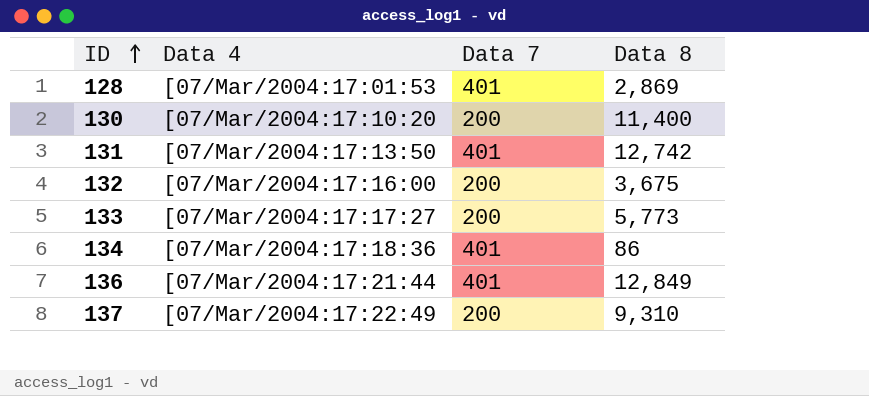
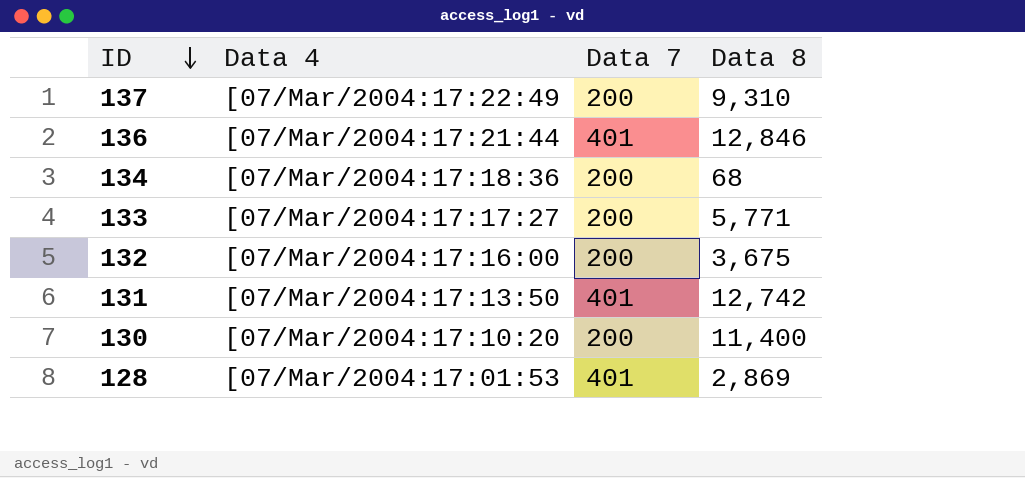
row order: ID ascending -> ID descending
136 | Data 8: 12,849 -> 12,846
134 | Data 7: 401 -> 200
134 | Data 8: 86 -> 68
133 | Data 8: 5,773 -> 5,771

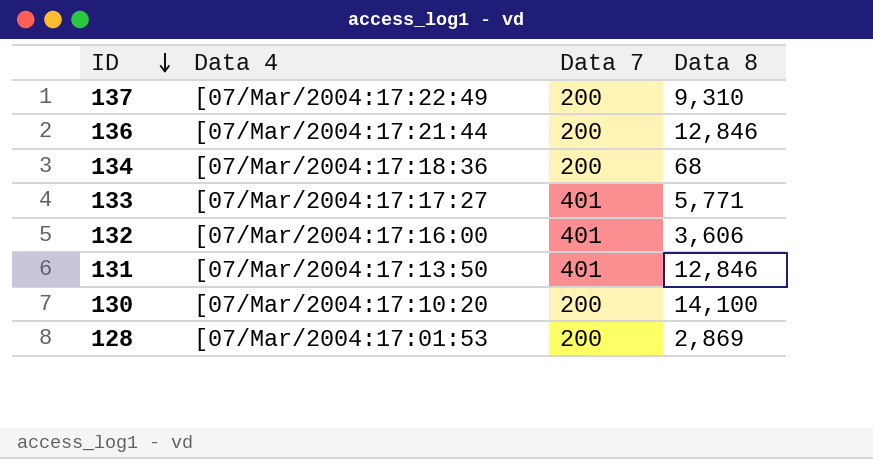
136 | Data 7: 401 -> 200
133 | Data 7: 200 -> 401
132 | Data 7: 200 -> 401
132 | Data 8: 3,675 -> 3,606
131 | Data 8: 12,742 -> 12,846
130 | Data 8: 11,400 -> 14,100
128 | Data 7: 401 -> 200

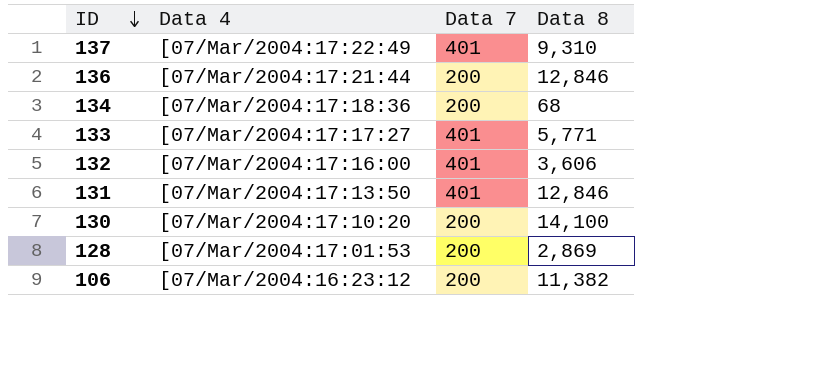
137 | Data 7: 200 -> 401
row 106: none -> [07/Mar/2004:16:23:12 | 200 | 11,382

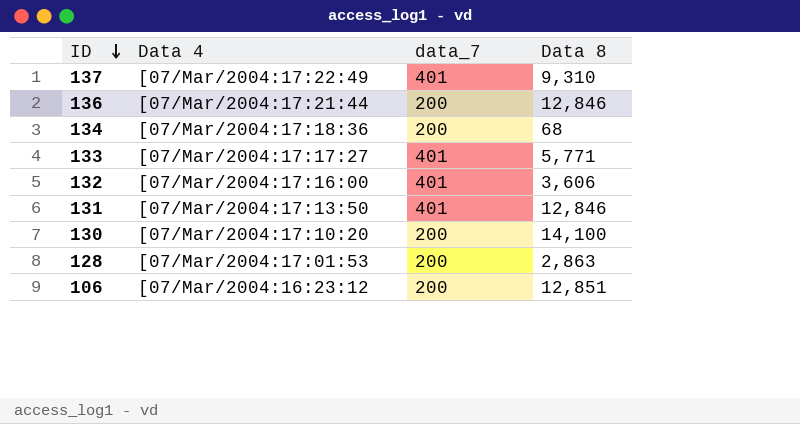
column name: Data 7 -> data_7
128 | Data 8: 2,869 -> 2,863
106 | Data 8: 11,382 -> 12,851

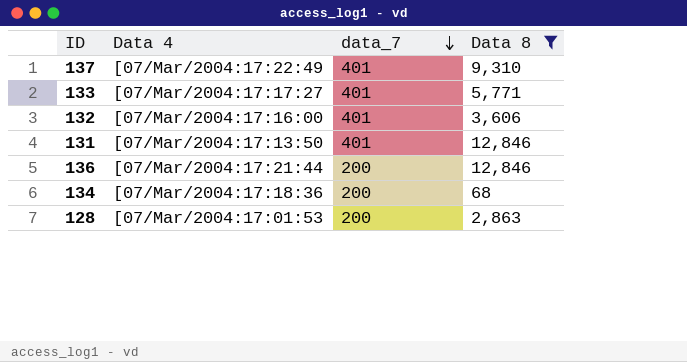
filter: none -> Data 8 <= 12,846
row order: ID descending -> data_7 descending

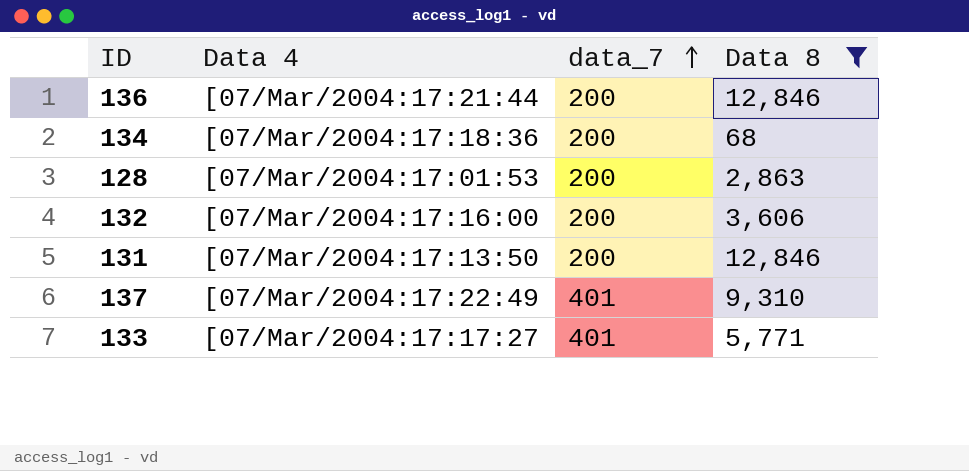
row order: data_7 descending -> data_7 ascending
132 | data_7: 401 -> 200
131 | data_7: 401 -> 200

